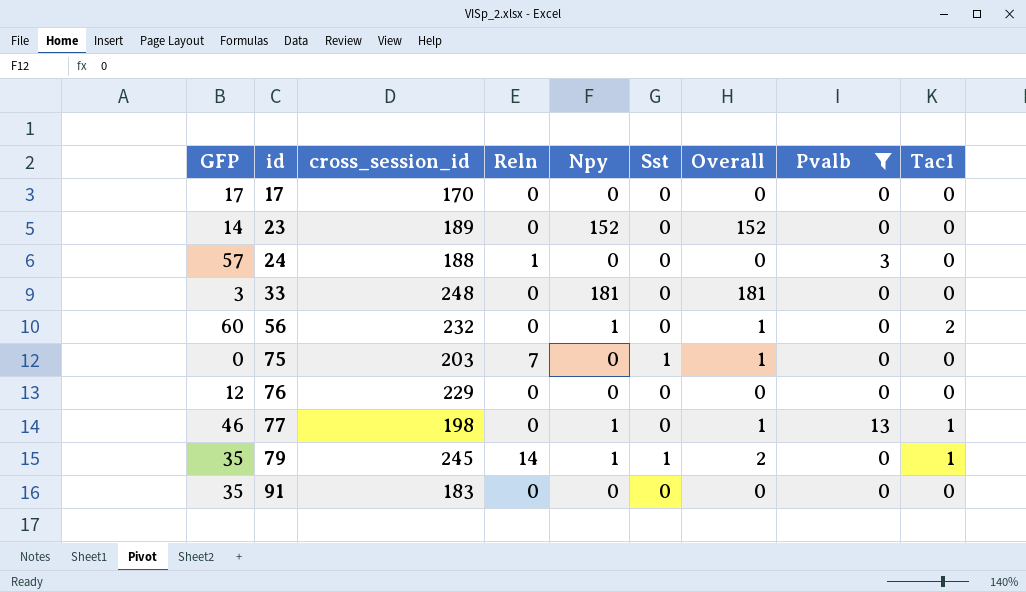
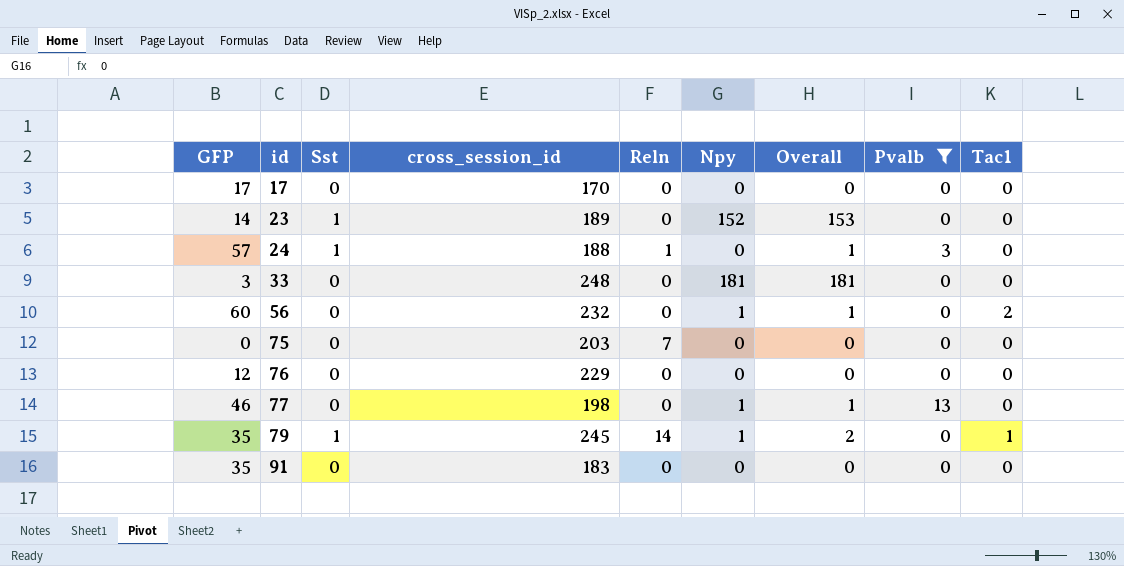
column Sst | position: 6 -> 3
23 | Sst: 0 -> 1
23 | Overall: 152 -> 153
24 | Sst: 0 -> 1
24 | Overall: 0 -> 1
75 | Sst: 1 -> 0
75 | Overall: 1 -> 0
77 | Tac1: 1 -> 0

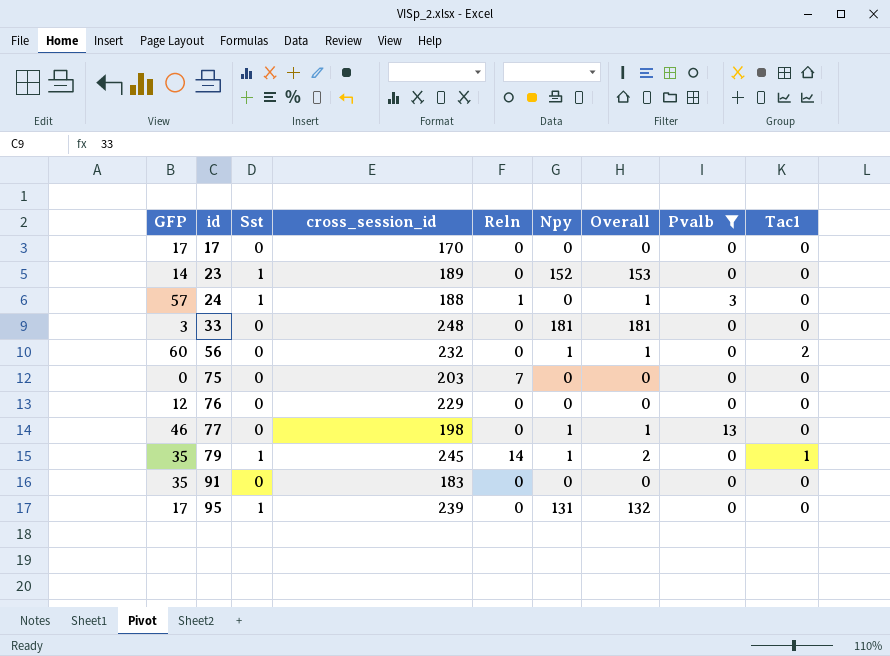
row 95: none -> 17 | 1 | 239 | 0 | 131 | 132 | 0 | 0

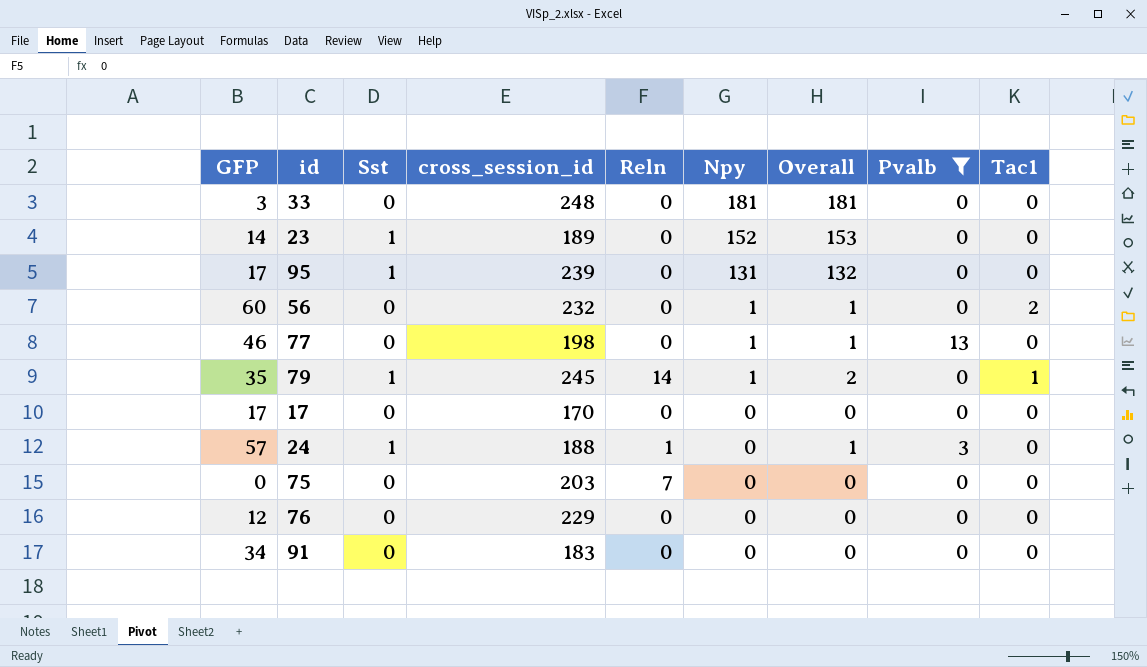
row order: id ascending -> Npy descending
91 | GFP: 35 -> 34

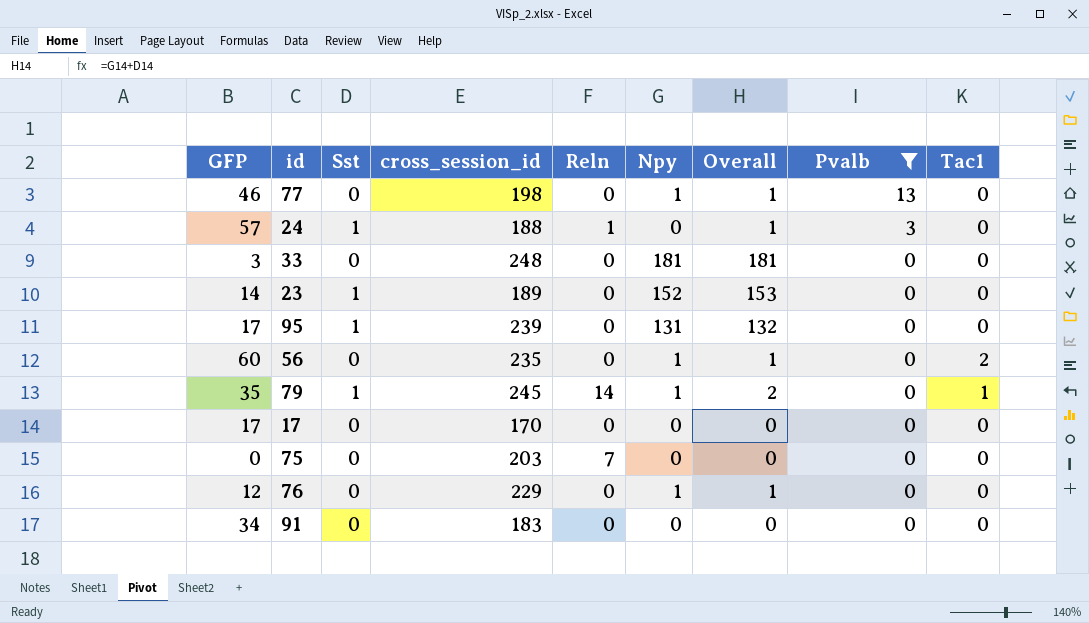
row order: Npy descending -> Pvalb descending
56 | cross_session_id: 232 -> 235
76 | Npy: 0 -> 1
76 | Overall: 0 -> 1

